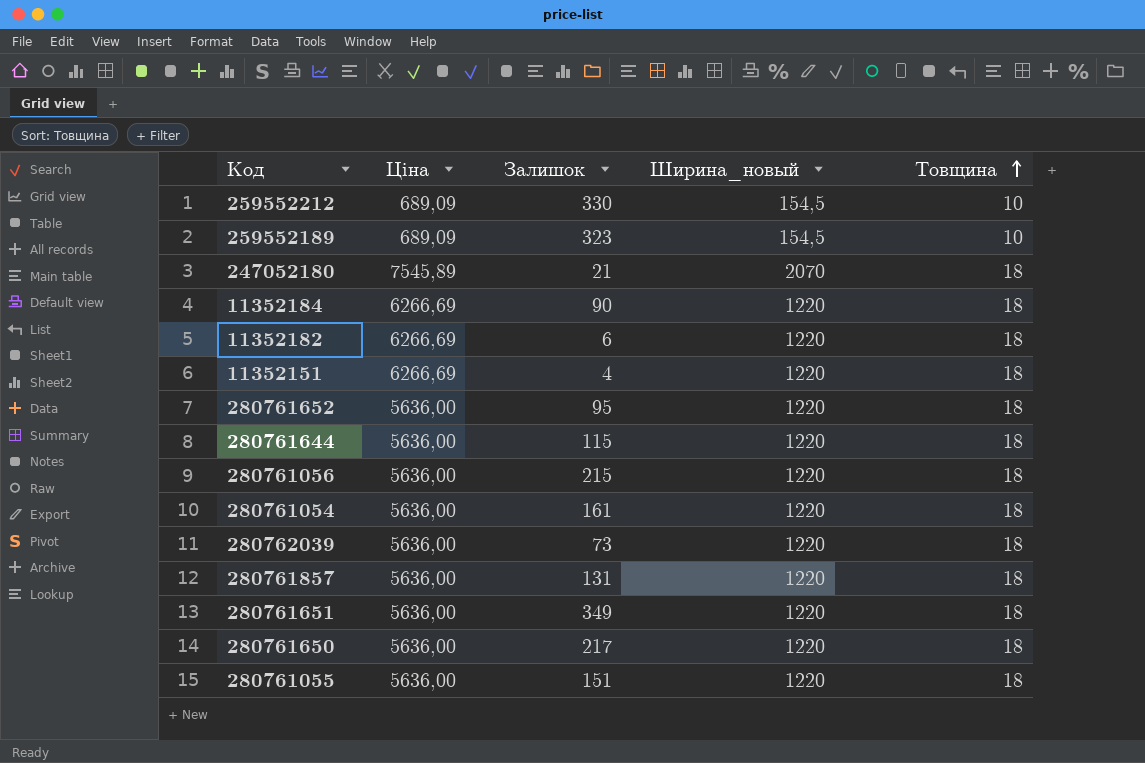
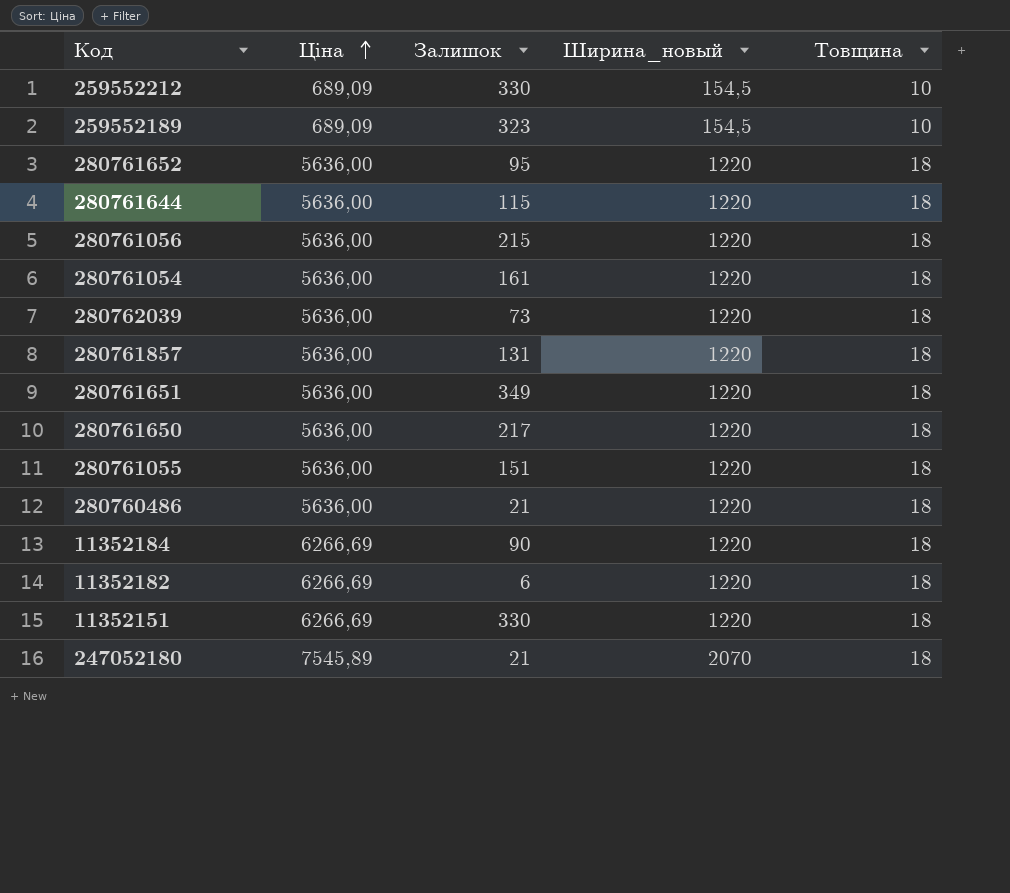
row order: Товщина ascending -> Ціна ascending
row 280760486: none -> 5636,00 | 21 | 1220 | 18
11352151 | Залишок: 4 -> 330

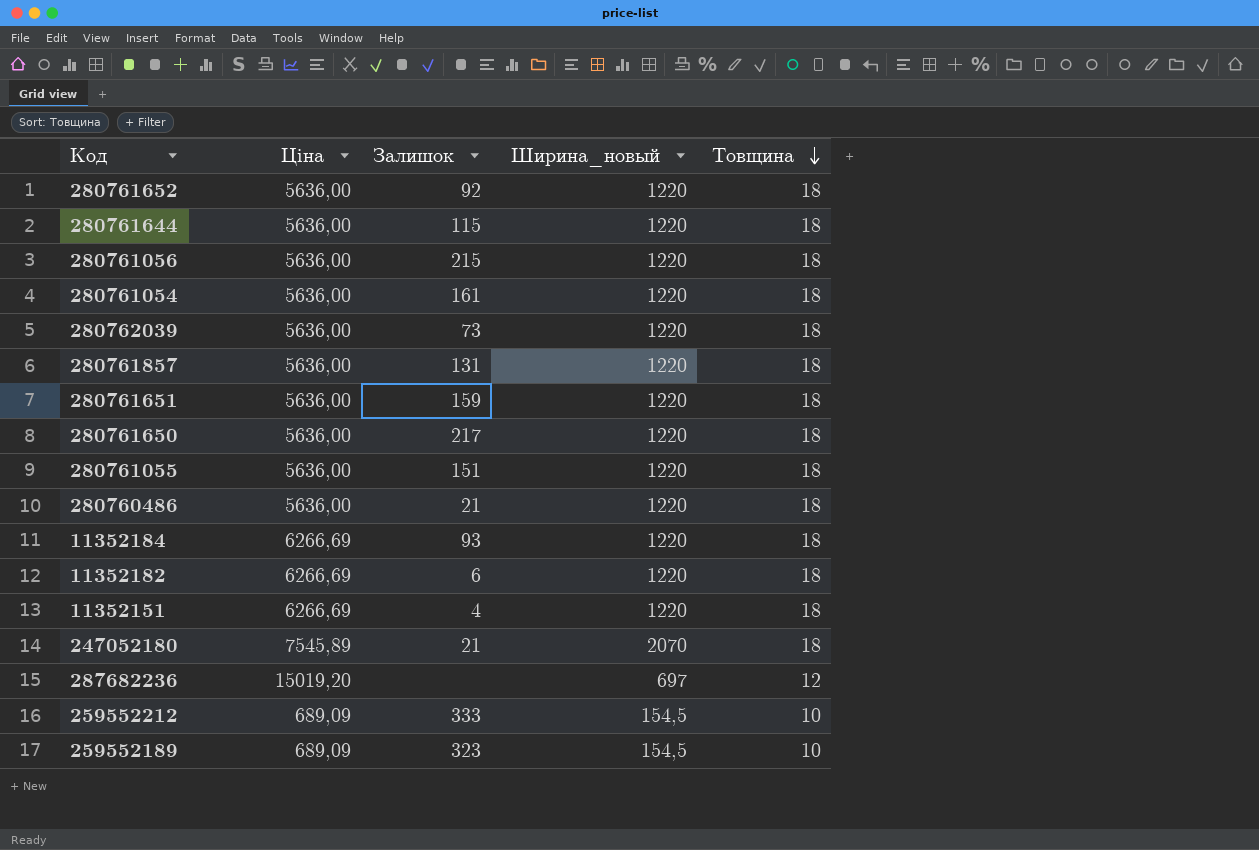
row order: Ціна ascending -> Товщина descending
280761652 | Залишок: 95 -> 92
280761651 | Залишок: 349 -> 159
11352184 | Залишок: 90 -> 93
11352151 | Залишок: 330 -> 4
row 287682236: none -> 15019,20 | none | 697 | 12
259552212 | Залишок: 330 -> 333

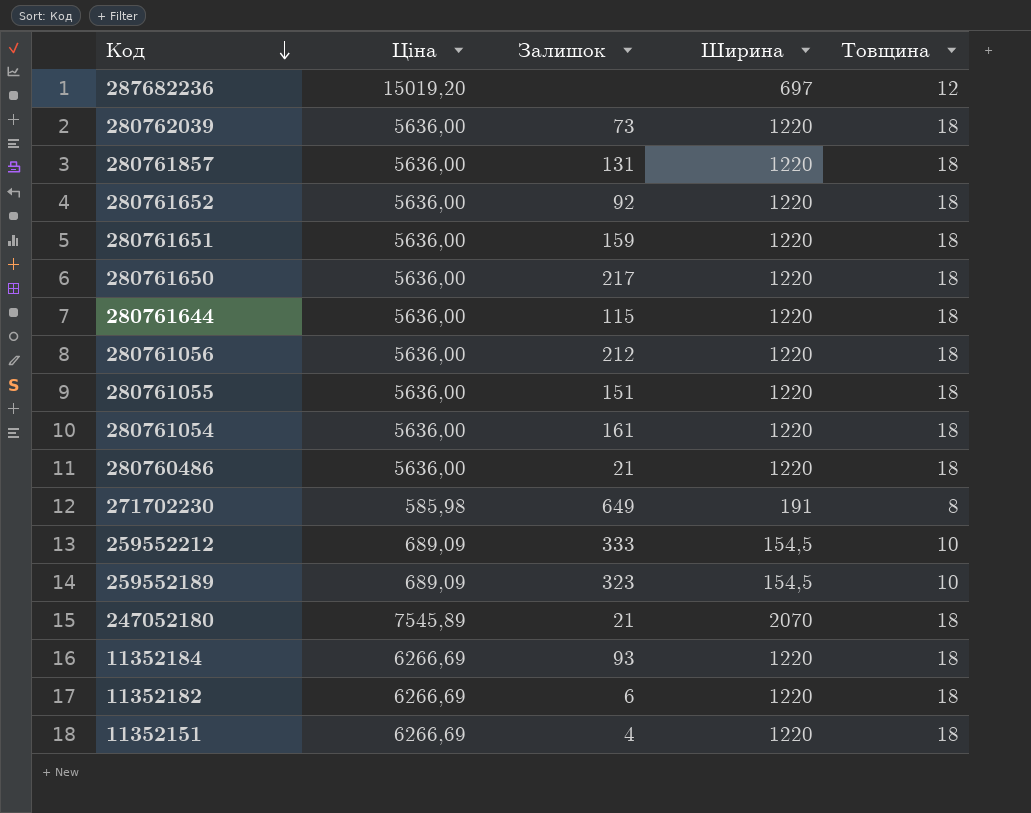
row order: Товщина descending -> Код descending
column name: Ширина_новый -> Ширина
280761056 | Залишок: 215 -> 212
row 271702230: none -> 585,98 | 649 | 191 | 8

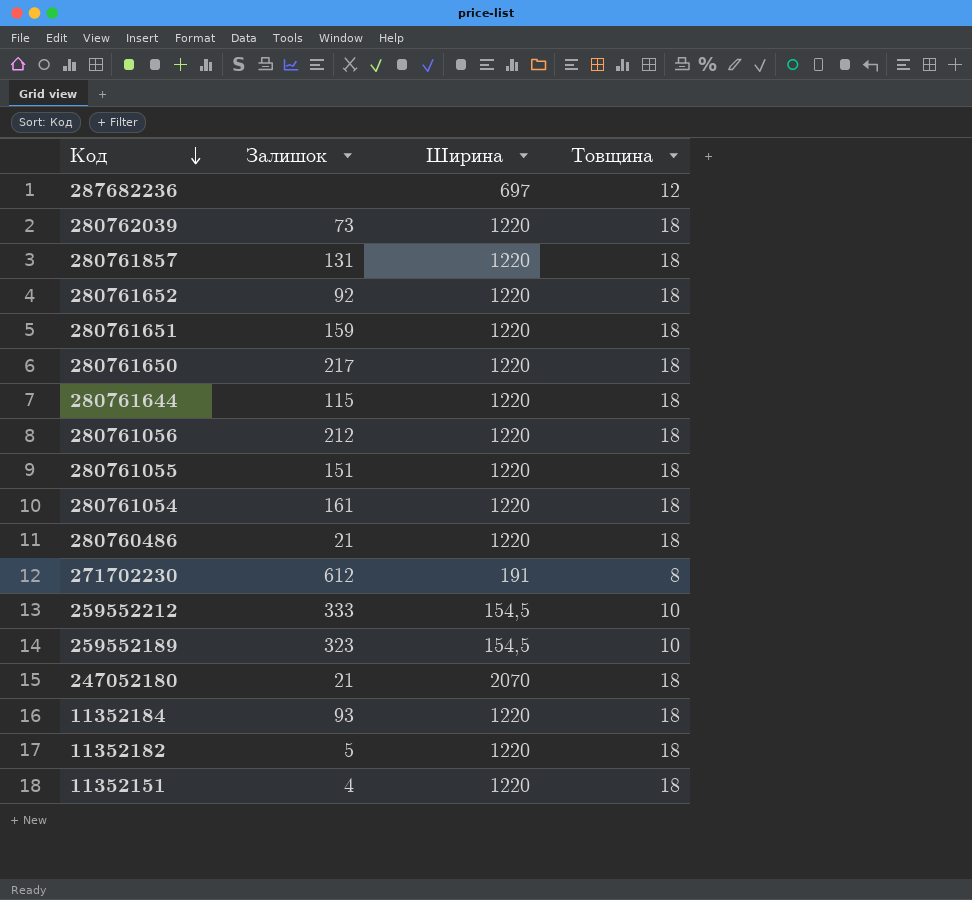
column Ціна | position: 2 -> none
271702230 | Залишок: 649 -> 612
11352182 | Залишок: 6 -> 5

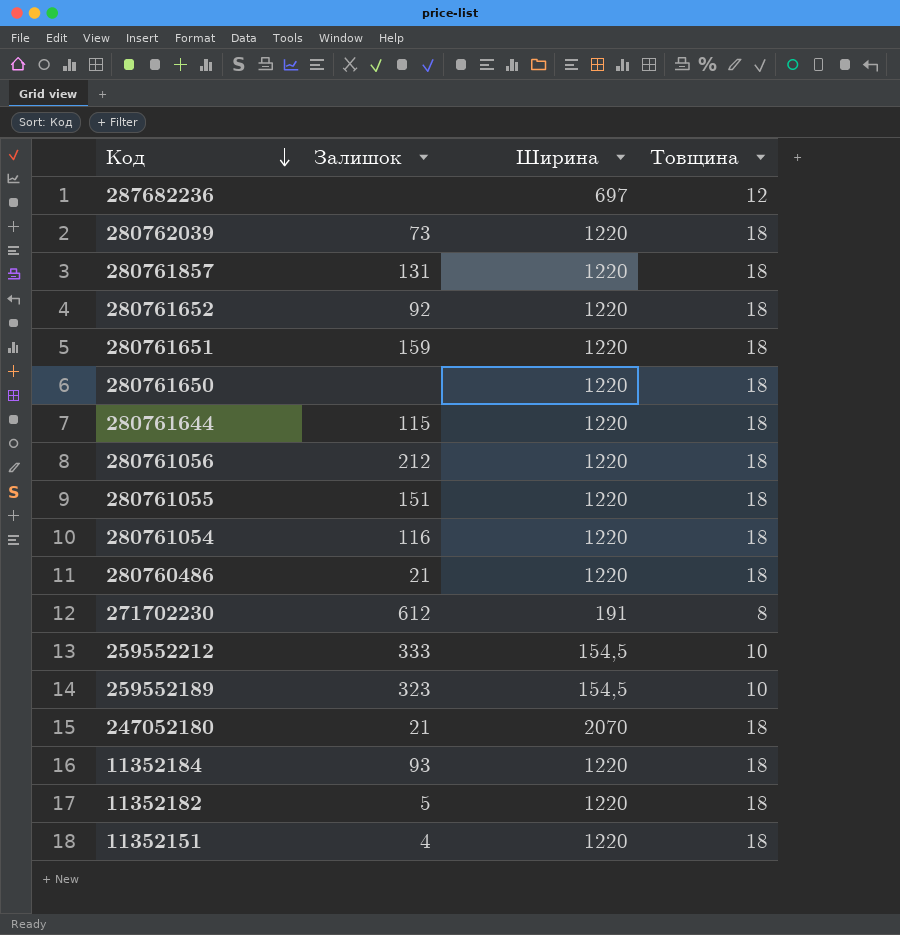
280761650 | Залишок: 217 -> none
280761054 | Залишок: 161 -> 116

